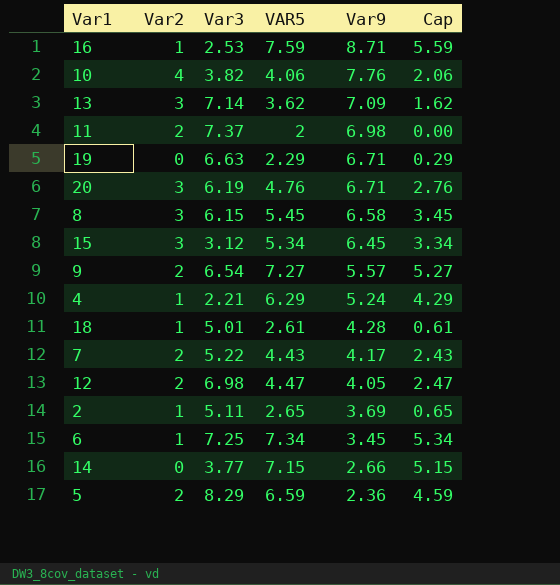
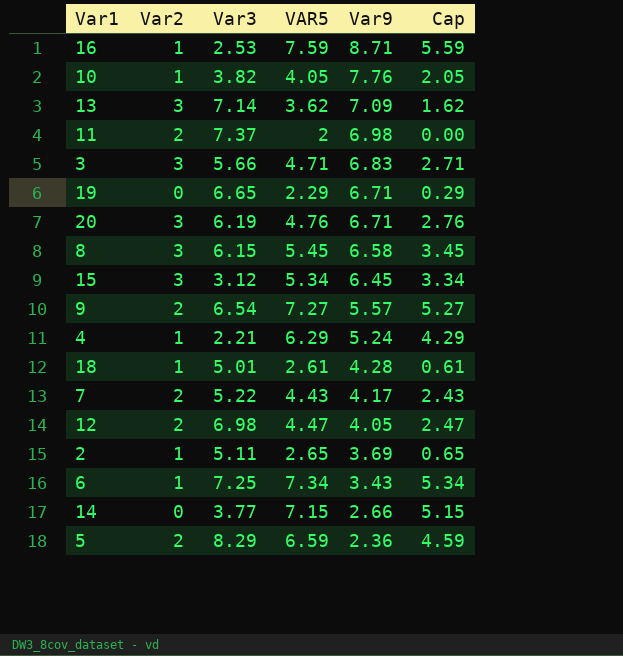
10 | Var2: 4 -> 1
10 | VAR5: 4.06 -> 4.05
10 | Cap: 2.06 -> 2.05
row 3: none -> 3 | 5.66 | 4.71 | 6.83 | 2.71
19 | Var3: 6.63 -> 6.65
6 | Var9: 3.45 -> 3.43

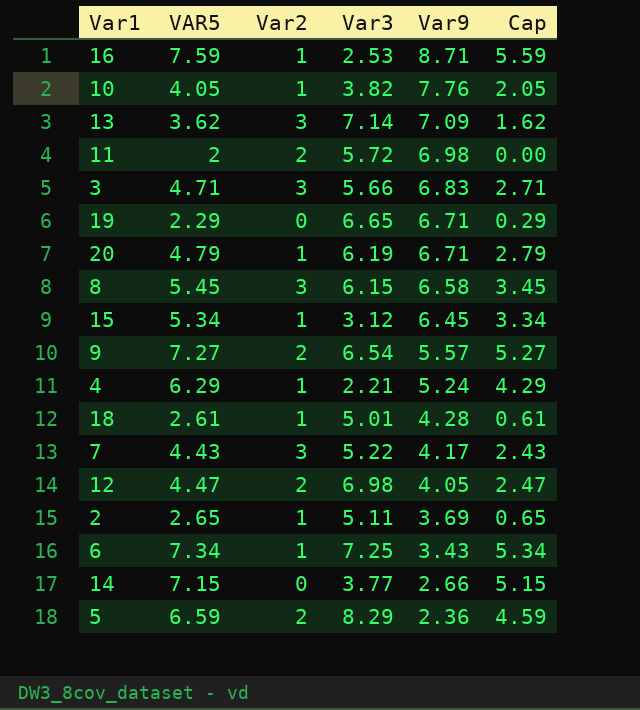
column VAR5 | position: 4 -> 2
11 | Var3: 7.37 -> 5.72
20 | VAR5: 4.76 -> 4.79
20 | Var2: 3 -> 1
20 | Cap: 2.76 -> 2.79
15 | Var2: 3 -> 1
7 | Var2: 2 -> 3

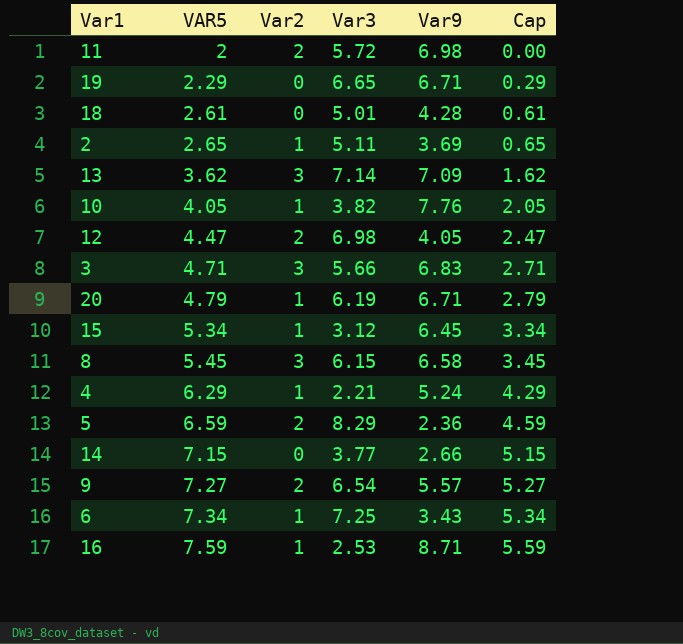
row order: Var9 descending -> VAR5 ascending
row 7: 4.43 | 3 | 5.22 | 4.17 | 2.43 -> none
18 | Var2: 1 -> 0

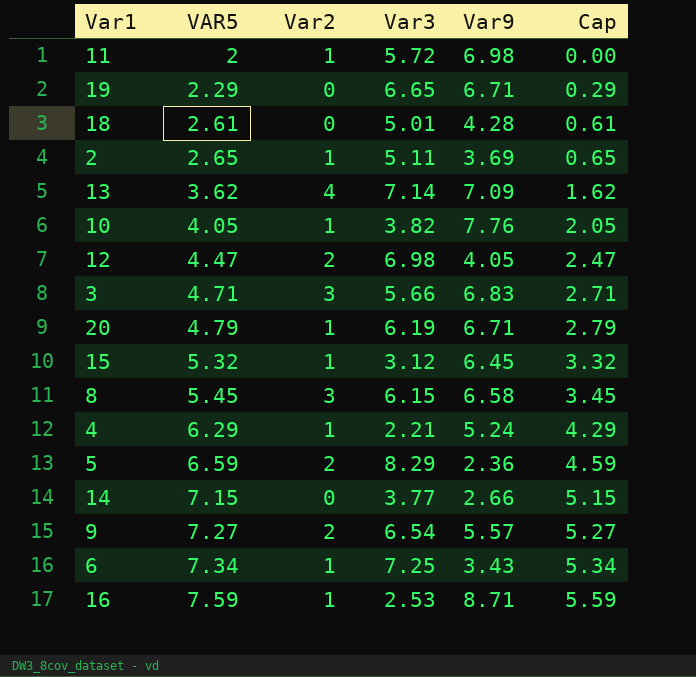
11 | Var2: 2 -> 1
13 | Var2: 3 -> 4
15 | VAR5: 5.34 -> 5.32
15 | Cap: 3.34 -> 3.32

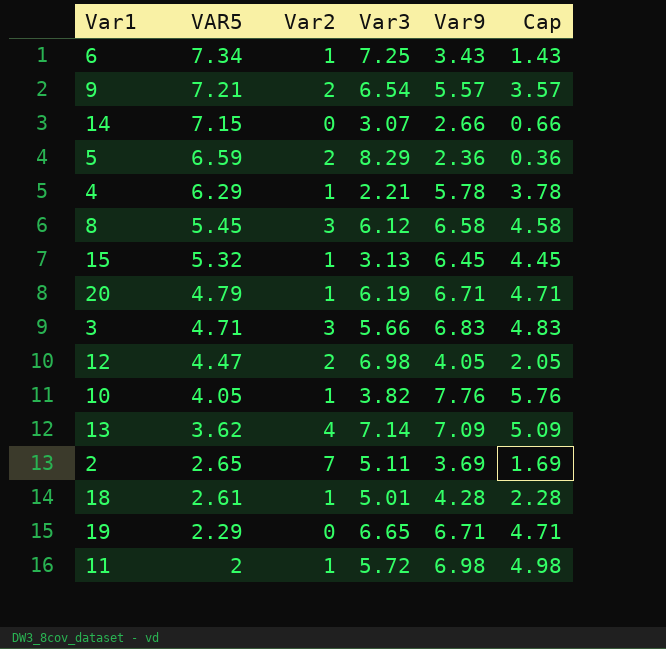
row order: VAR5 ascending -> VAR5 descending
column Cap | formula: [VAR5] - 2 -> [Var9] - 2
row 16: 7.59 | 1 | 2.53 | 8.71 | 5.59 -> none
9 | VAR5: 7.27 -> 7.21
14 | Var3: 3.77 -> 3.07
4 | Var9: 5.24 -> 5.78
8 | Var3: 6.15 -> 6.12
15 | Var3: 3.12 -> 3.13
2 | Var2: 1 -> 7
18 | Var2: 0 -> 1

